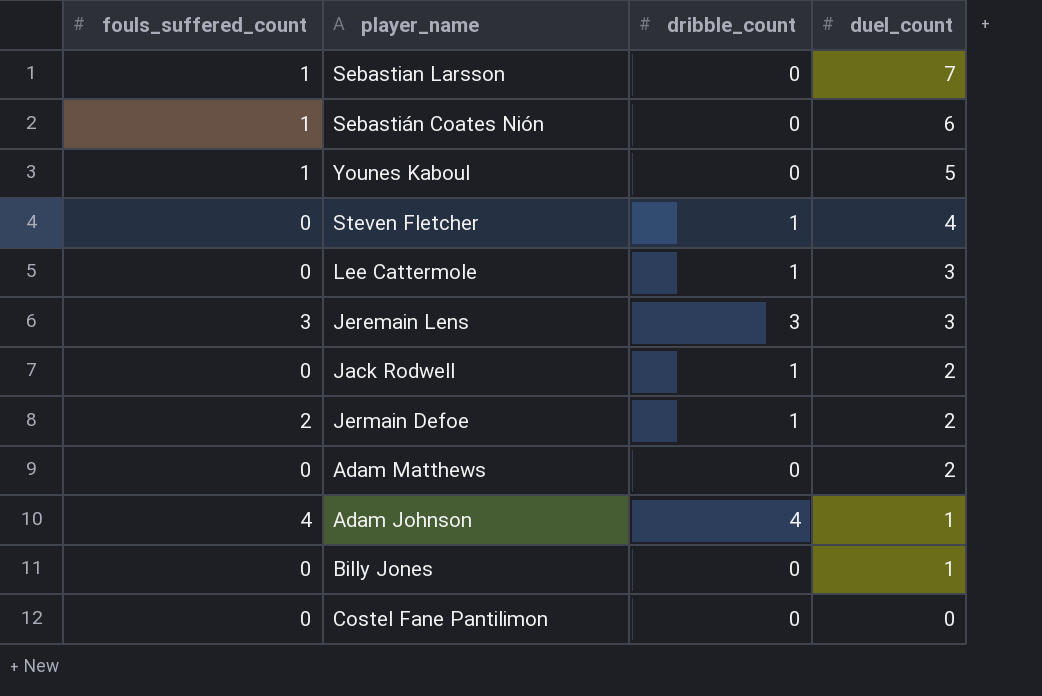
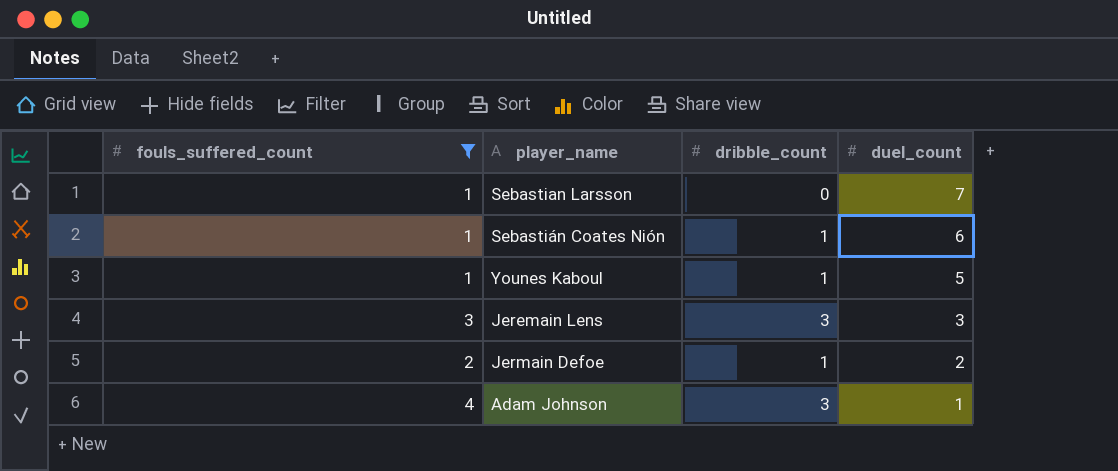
filter: none -> fouls_suffered_count != 0
Sebastián Coates Nión | dribble_count: 0 -> 1
Younes Kaboul | dribble_count: 0 -> 1
Adam Johnson | dribble_count: 4 -> 3

